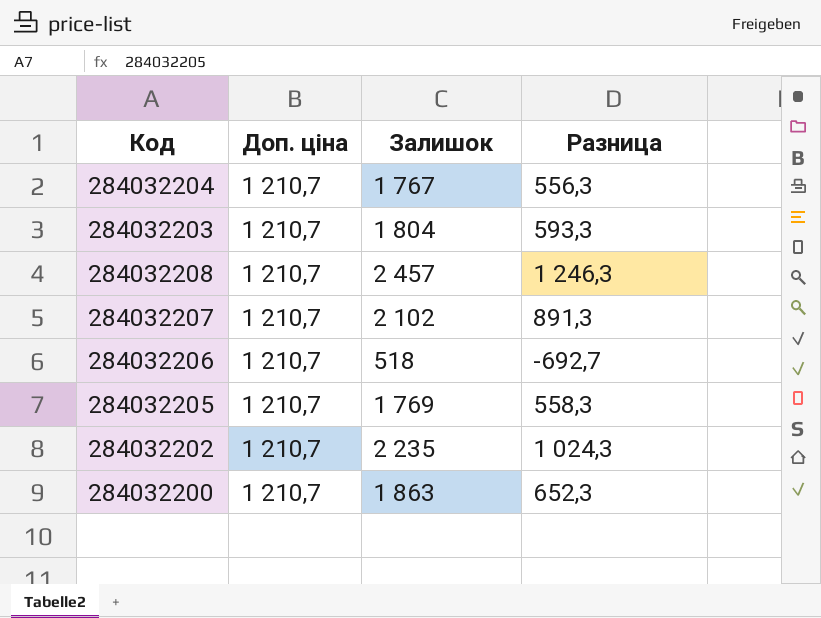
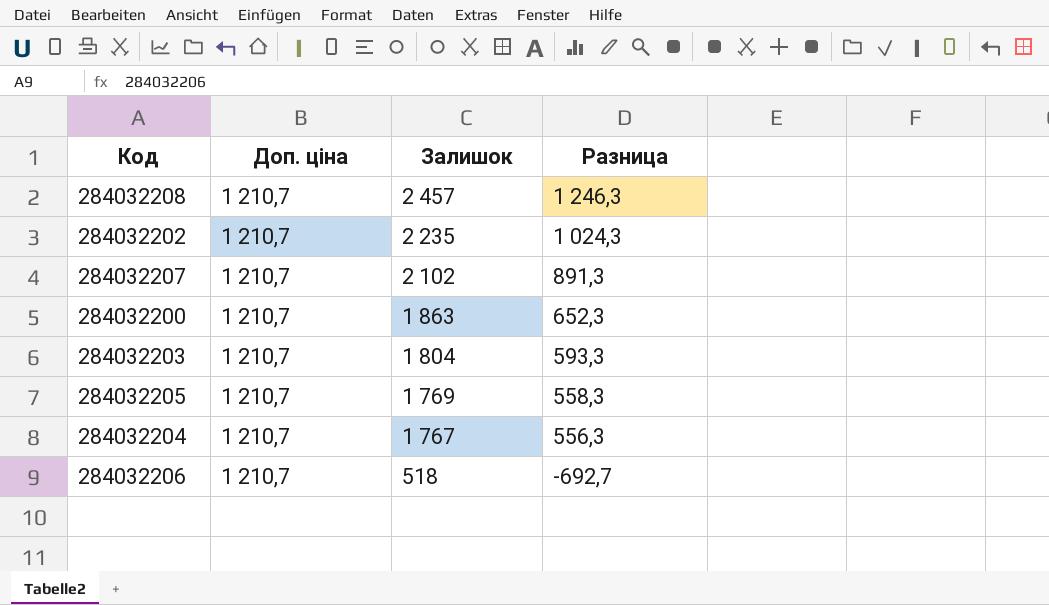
row order: none -> Залишок descending

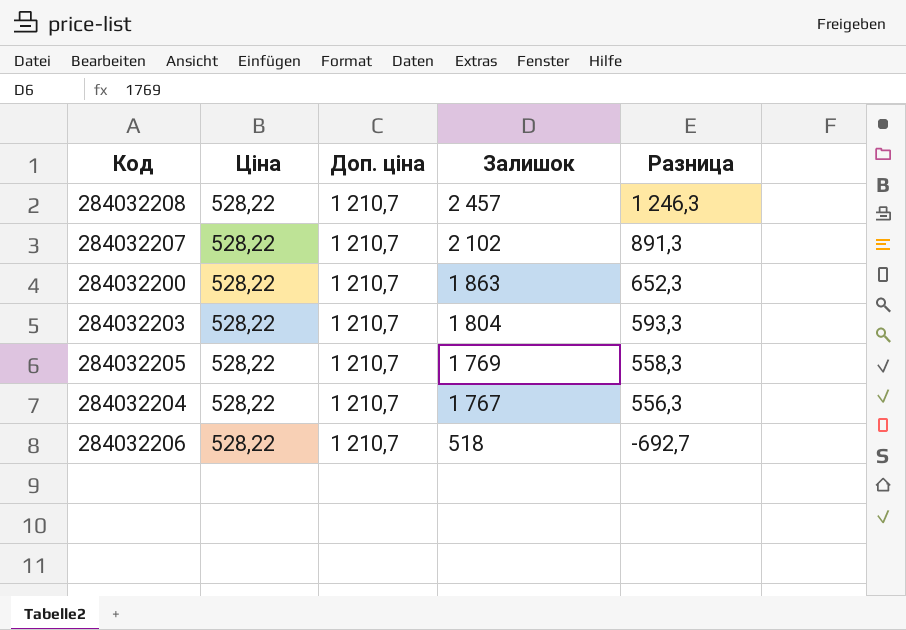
column Ціна | position: none -> 2
row 284032202: 1 210,7 | 2 235 | 1 024,3 -> none

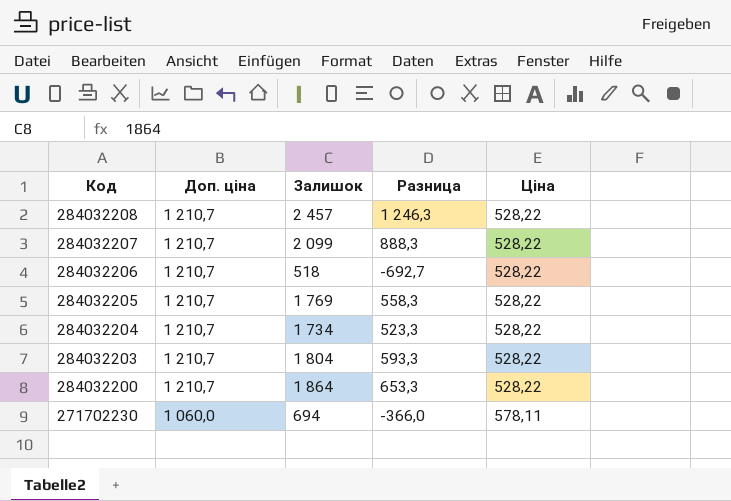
row order: Залишок descending -> Код descending
column Ціна | position: 2 -> 5
284032207 | Залишок: 2 102 -> 2 099
284032207 | Разница: 891,3 -> 888,3
284032204 | Залишок: 1 767 -> 1 734
284032204 | Разница: 556,3 -> 523,3
284032200 | Залишок: 1 863 -> 1 864
284032200 | Разница: 652,3 -> 653,3
row 271702230: none -> 1 060,0 | 694 | -366,0 | 578,11

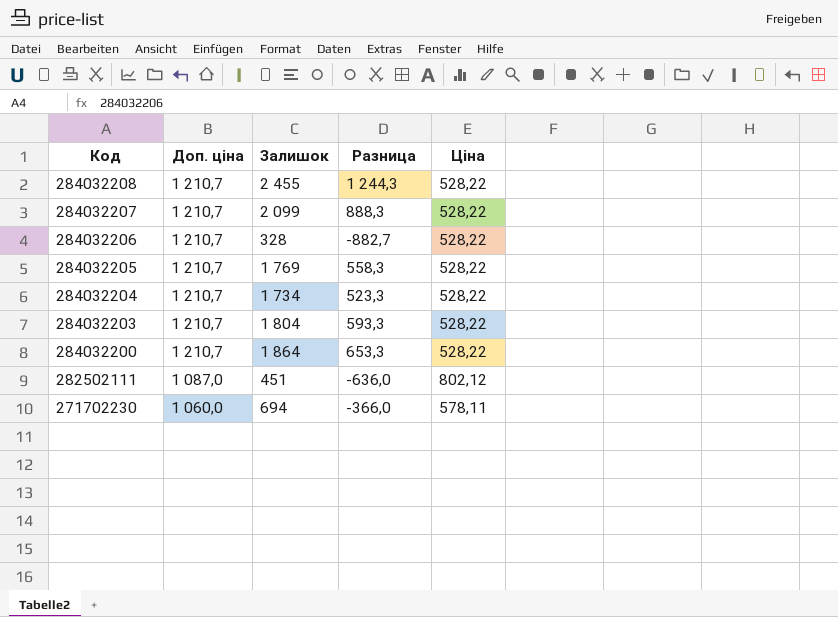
284032208 | Залишок: 2 457 -> 2 455
284032208 | Разница: 1 246,3 -> 1 244,3
284032206 | Залишок: 518 -> 328
284032206 | Разница: -692,7 -> -882,7
row 282502111: none -> 1 087,0 | 451 | -636,0 | 802,12

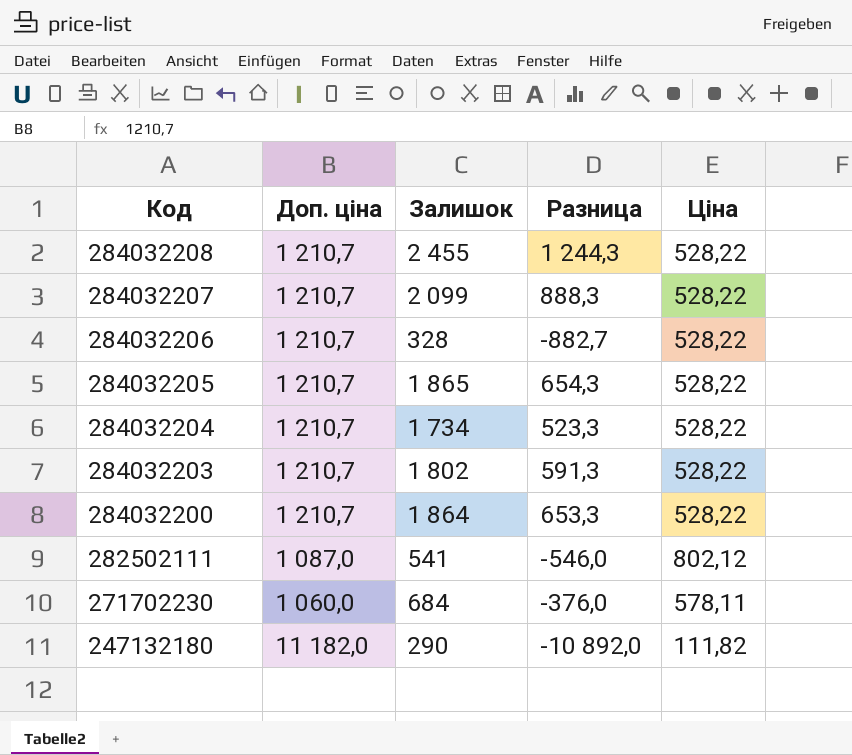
284032205 | Залишок: 1 769 -> 1 865
284032205 | Разница: 558,3 -> 654,3
284032203 | Залишок: 1 804 -> 1 802
284032203 | Разница: 593,3 -> 591,3
282502111 | Залишок: 451 -> 541
282502111 | Разница: -636,0 -> -546,0
271702230 | Залишок: 694 -> 684
271702230 | Разница: -366,0 -> -376,0
row 247132180: none -> 11 182,0 | 290 | -10 892,0 | 111,82

